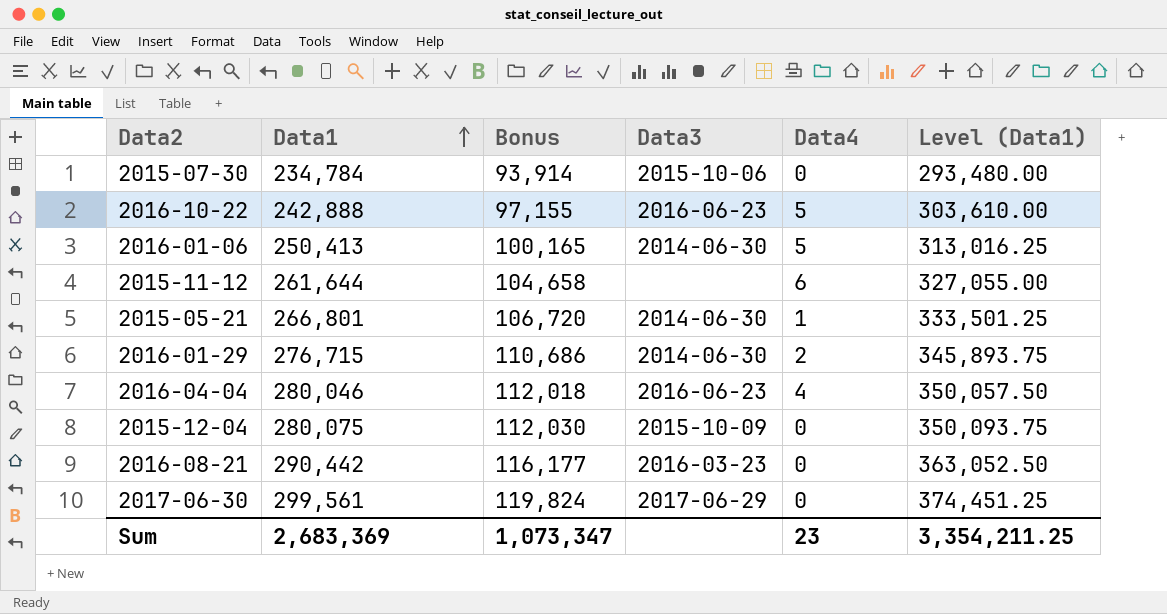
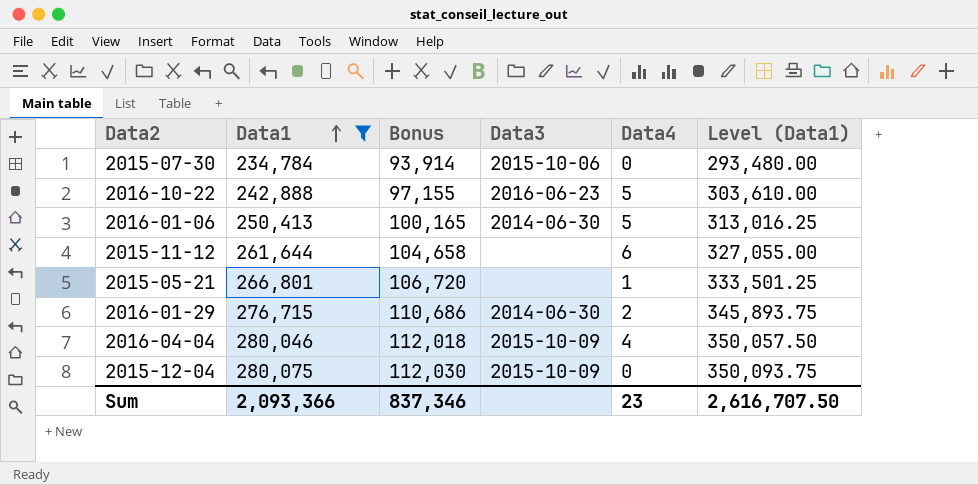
filter: none -> Data1 <= 280,075
2015-05-21 | Data3: 2014-06-30 -> none
2016-04-04 | Data3: 2016-06-23 -> 2015-10-09
Sum | Data1: 2,683,369 -> 2,093,366
Sum | Bonus: 1,073,347 -> 837,346
Sum | Level (Data1): 3,354,211.25 -> 2,616,707.50

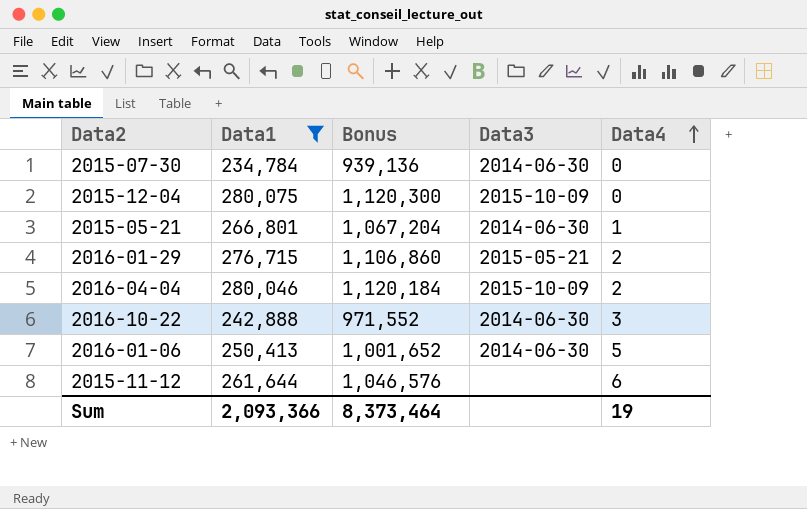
row order: Data1 ascending -> Data4 ascending
column Level (Data1) | formula: [Data1] * 1.25 -> none
column Bonus | formula: [Data1] * 0.4 -> [Data1] * 4
2015-07-30 | Data3: 2015-10-06 -> 2014-06-30
2015-05-21 | Data3: none -> 2014-06-30
2016-01-29 | Data3: 2014-06-30 -> 2015-05-21
2016-04-04 | Data4: 4 -> 2
2016-10-22 | Data3: 2016-06-23 -> 2014-06-30
2016-10-22 | Data4: 5 -> 3
Sum | Bonus: 837,346 -> 8,373,464
Sum | Data4: 23 -> 19

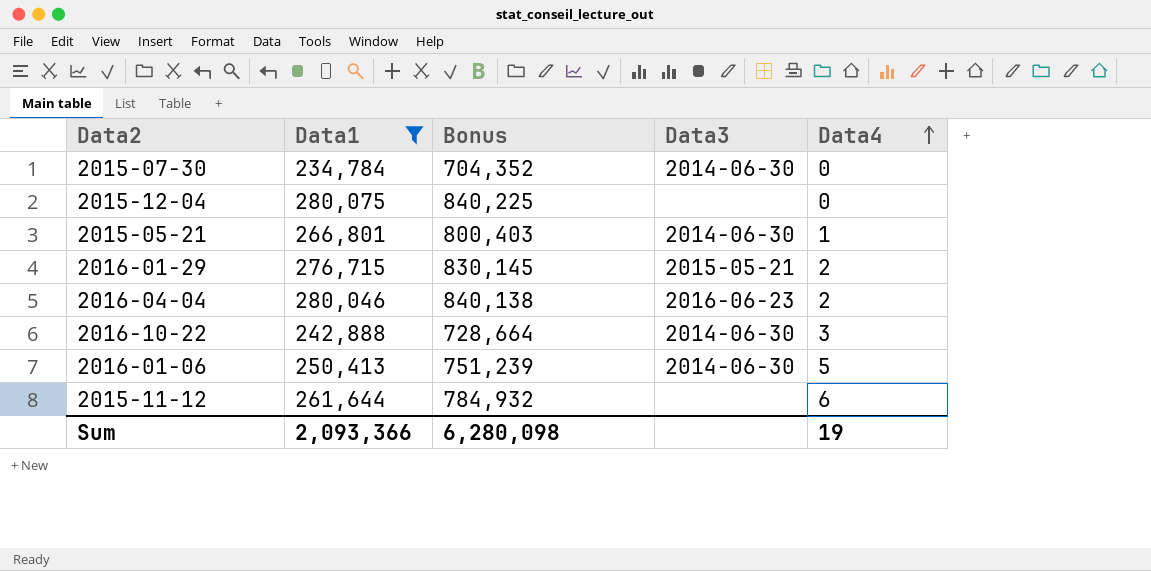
column Bonus | formula: [Data1] * 4 -> [Data1] * 3
2015-12-04 | Data3: 2015-10-09 -> none
2016-04-04 | Data3: 2015-10-09 -> 2016-06-23
Sum | Bonus: 8,373,464 -> 6,280,098

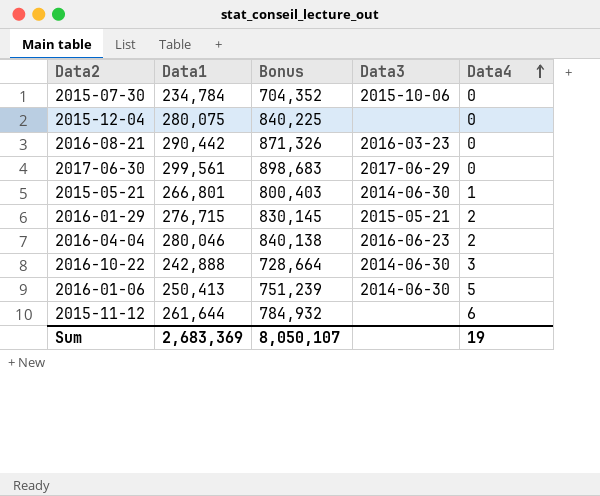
filter: Data1 <= 280,075 -> none
2015-07-30 | Data3: 2014-06-30 -> 2015-10-06
Sum | Data1: 2,093,366 -> 2,683,369
Sum | Bonus: 6,280,098 -> 8,050,107

